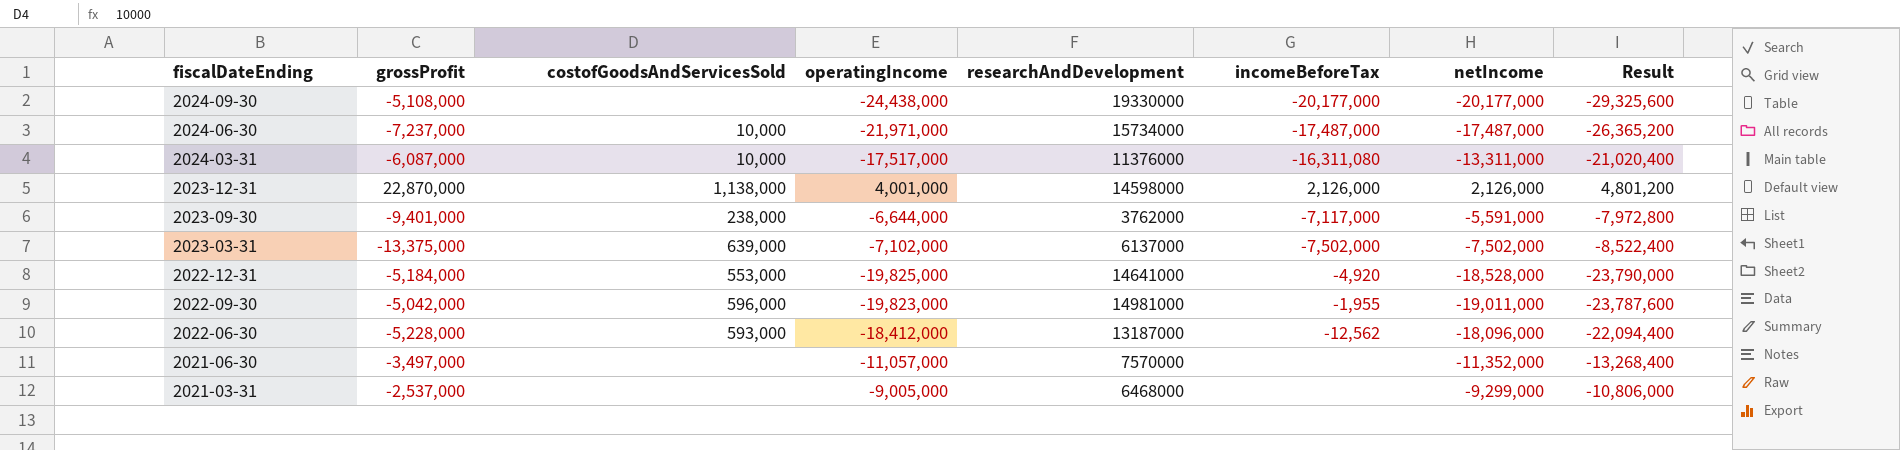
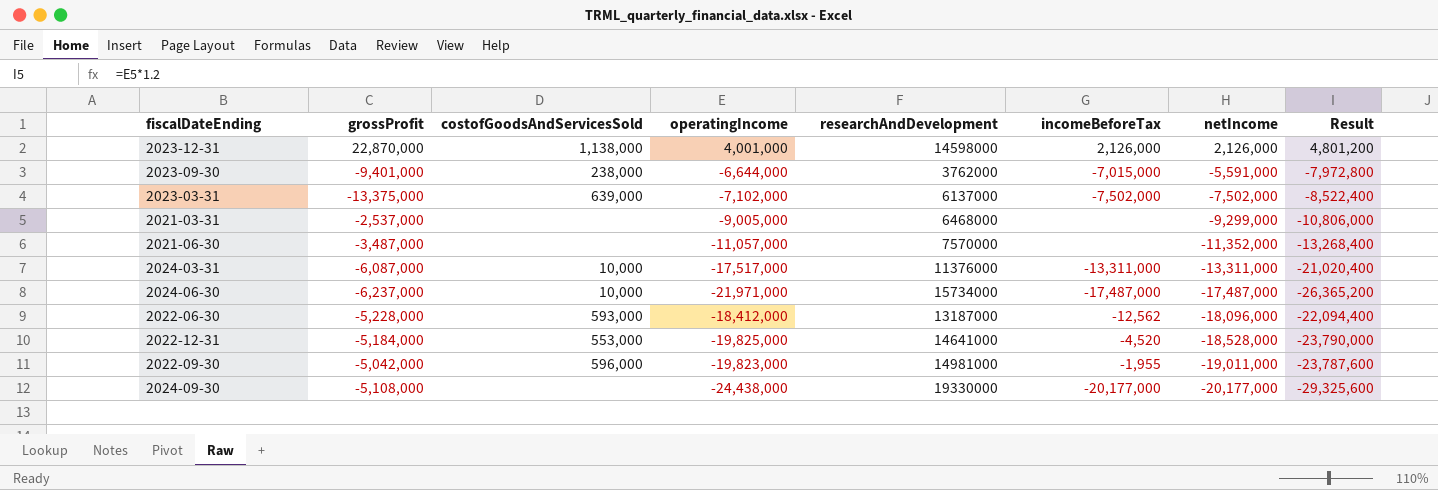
row order: fiscalDateEnding descending -> netIncome descending
2023-09-30 | incomeBeforeTax: -7,117,000 -> -7,015,000
2021-06-30 | grossProfit: -3,497,000 -> -3,487,000
2024-03-31 | incomeBeforeTax: -16,311,080 -> -13,311,000
2024-06-30 | grossProfit: -7,237,000 -> -6,237,000
2022-12-31 | incomeBeforeTax: -4,920 -> -4,520

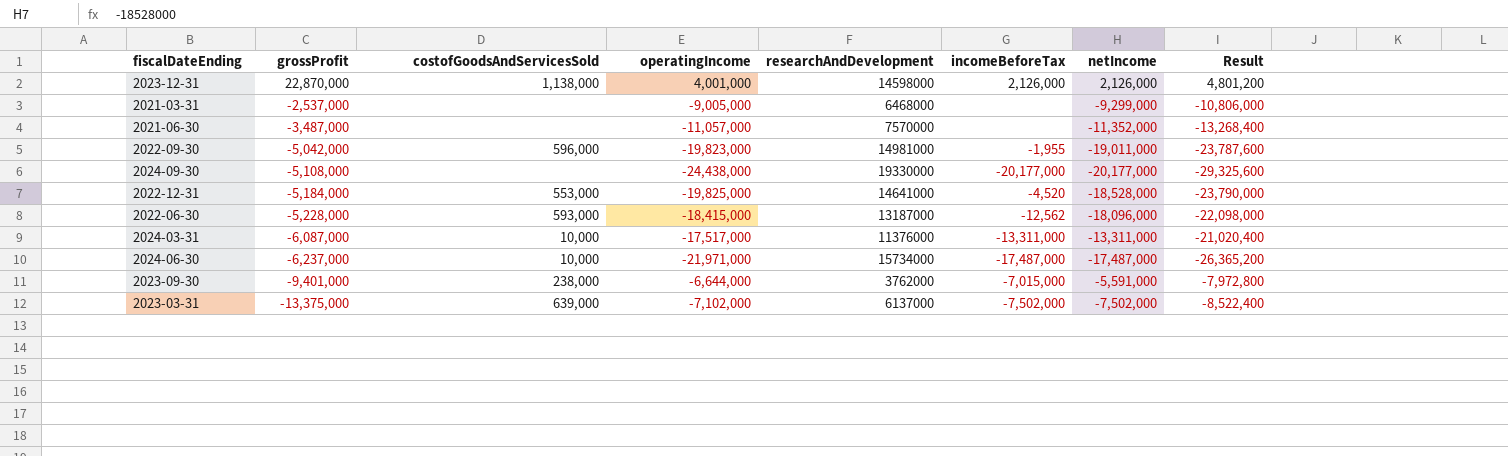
row order: netIncome descending -> grossProfit descending
2022-06-30 | operatingIncome: -18,412,000 -> -18,415,000
2022-06-30 | Result: -22,094,400 -> -22,098,000

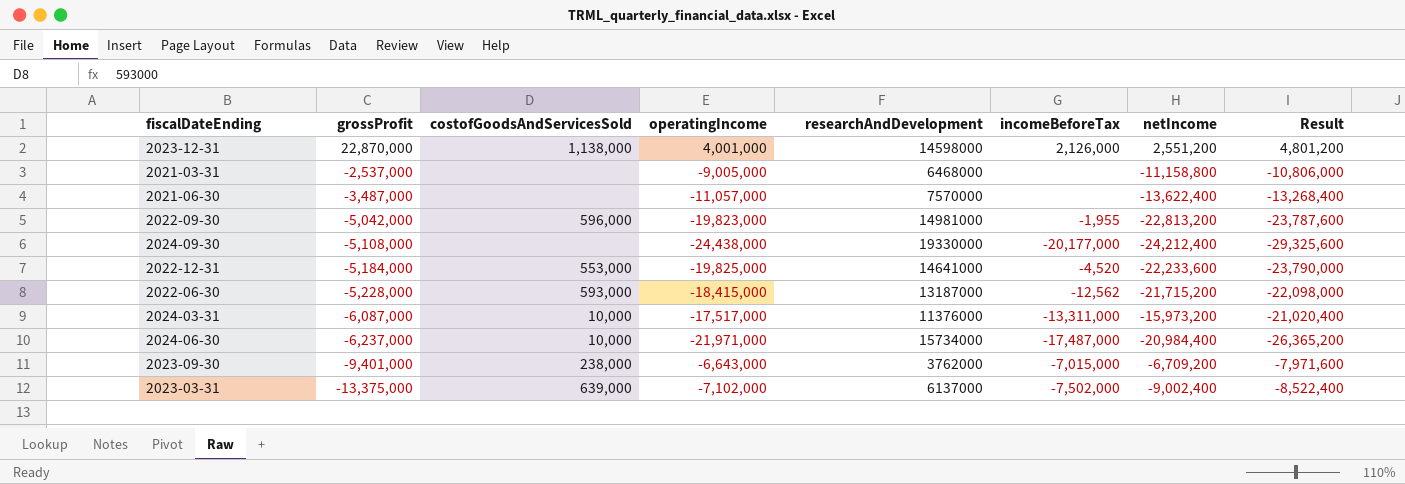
2023-12-31 | netIncome: 2,126,000 -> 2,551,200
2021-03-31 | netIncome: -9,299,000 -> -11,158,800
2021-06-30 | netIncome: -11,352,000 -> -13,622,400
2022-09-30 | netIncome: -19,011,000 -> -22,813,200
2024-09-30 | netIncome: -20,177,000 -> -24,212,400
2022-12-31 | netIncome: -18,528,000 -> -22,233,600
2022-06-30 | netIncome: -18,096,000 -> -21,715,200
2024-03-31 | netIncome: -13,311,000 -> -15,973,200
2024-06-30 | netIncome: -17,487,000 -> -20,984,400
2023-09-30 | operatingIncome: -6,644,000 -> -6,643,000
2023-09-30 | netIncome: -5,591,000 -> -6,709,200
2023-09-30 | Result: -7,972,800 -> -7,971,600
2023-03-31 | netIncome: -7,502,000 -> -9,002,400

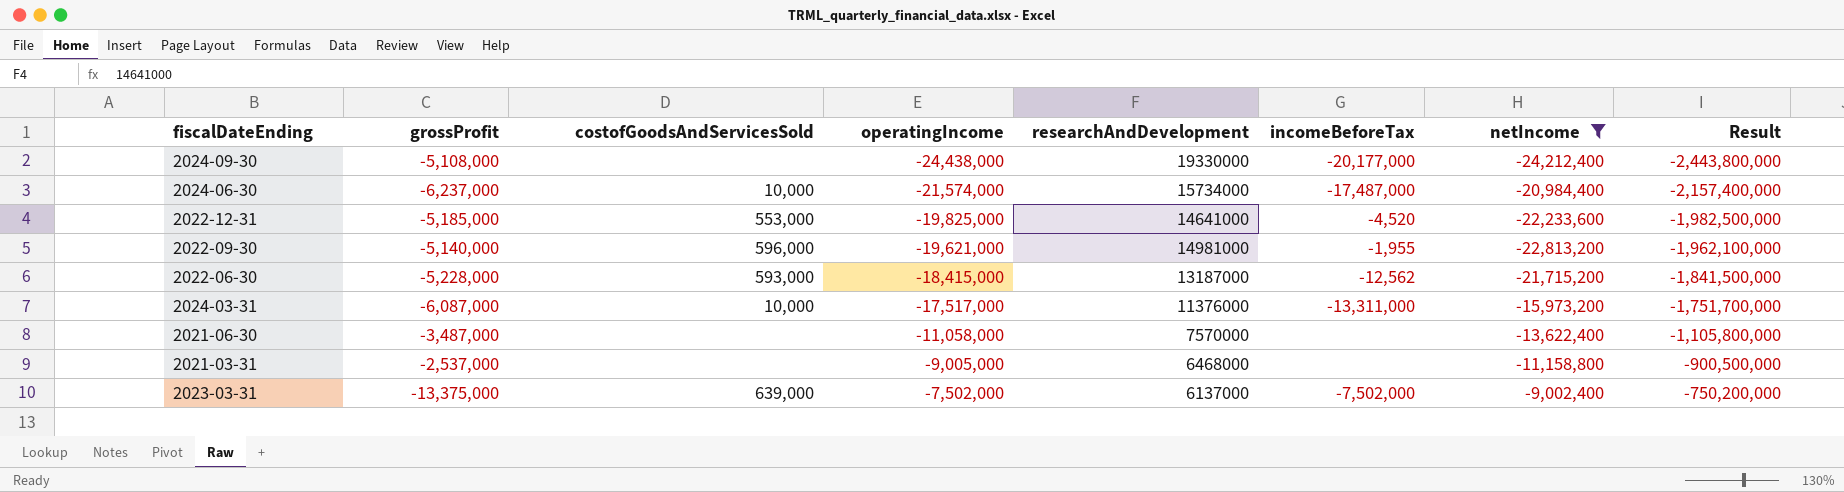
filter: none -> netIncome <= -9,002,400
row order: grossProfit descending -> operatingIncome ascending
column Result | formula: [operatingIncome] * 1.2 -> [operatingIncome] * 100
2024-06-30 | operatingIncome: -21,971,000 -> -21,574,000
2022-12-31 | grossProfit: -5,184,000 -> -5,185,000
2022-09-30 | grossProfit: -5,042,000 -> -5,140,000
2022-09-30 | operatingIncome: -19,823,000 -> -19,621,000
2021-06-30 | operatingIncome: -11,057,000 -> -11,058,000
2023-03-31 | operatingIncome: -7,102,000 -> -7,502,000

